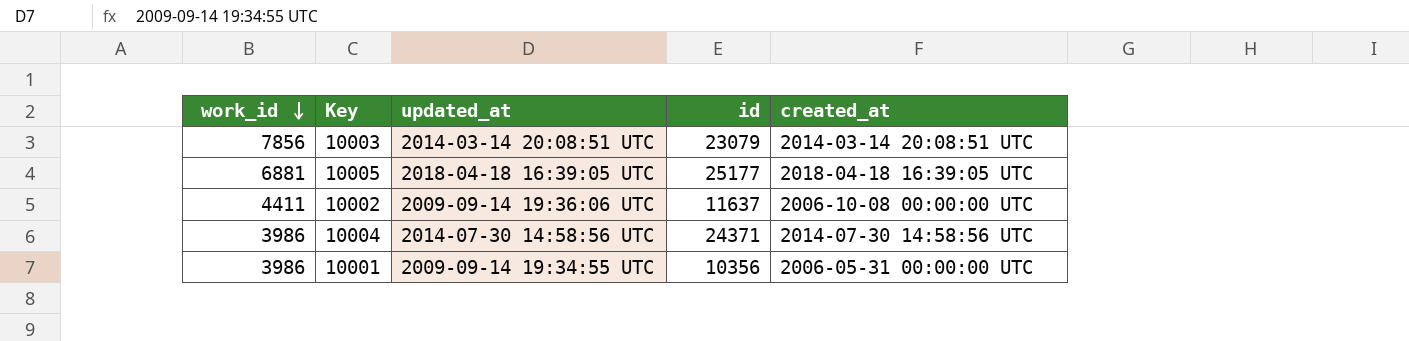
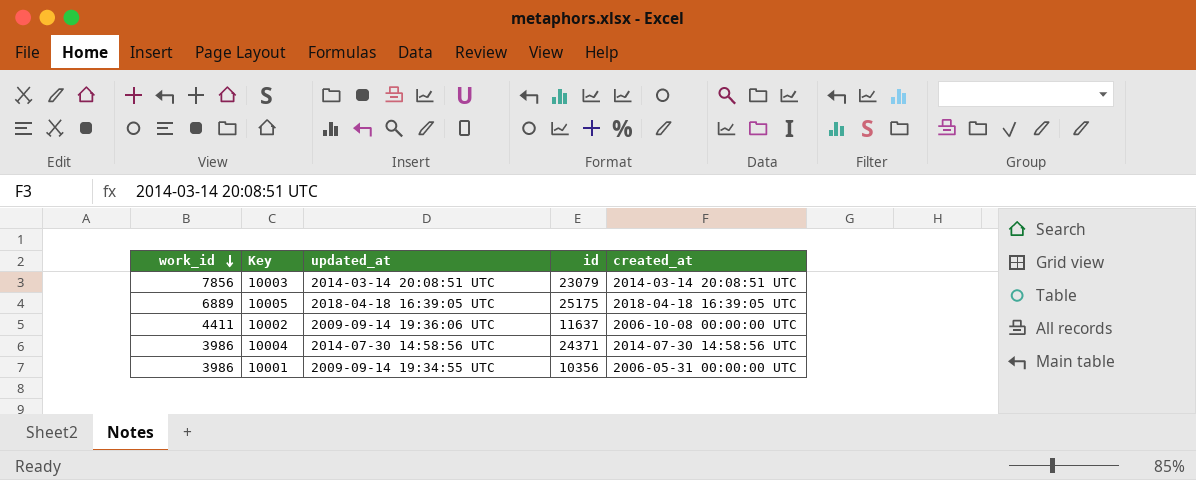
10005 | work_id: 6881 -> 6889
10005 | id: 25177 -> 25175

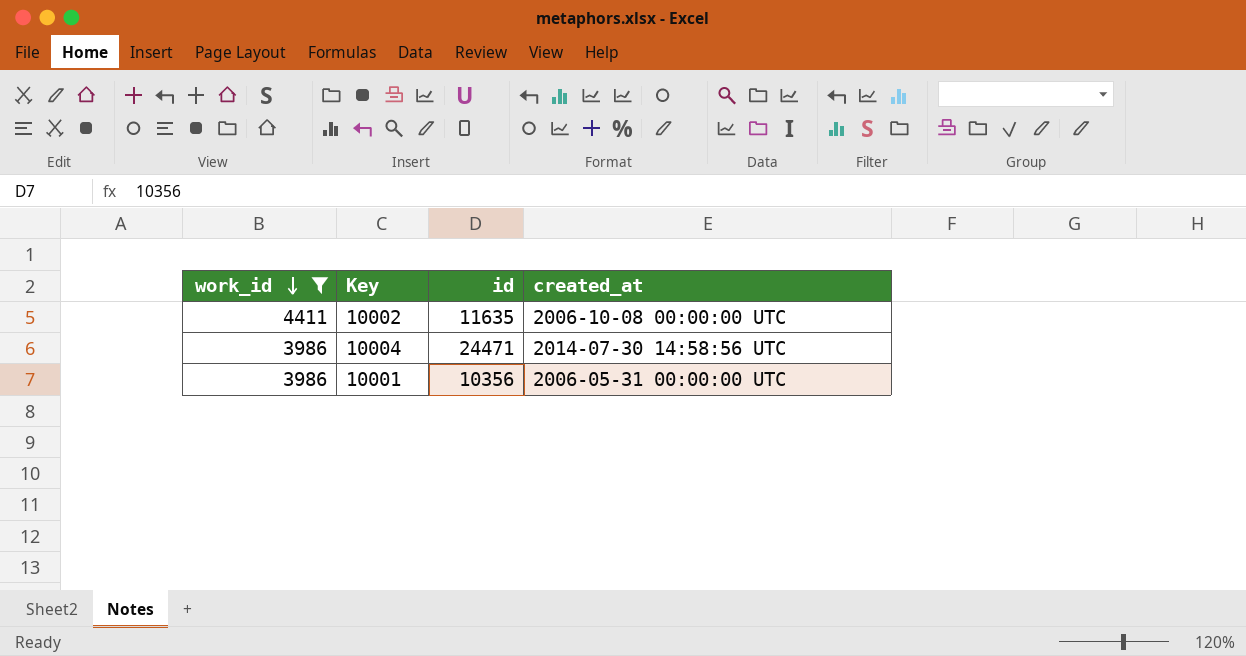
filter: none -> work_id <= 4411
column updated_at | position: 3 -> none
10002 | id: 11637 -> 11635
10004 | id: 24371 -> 24471

